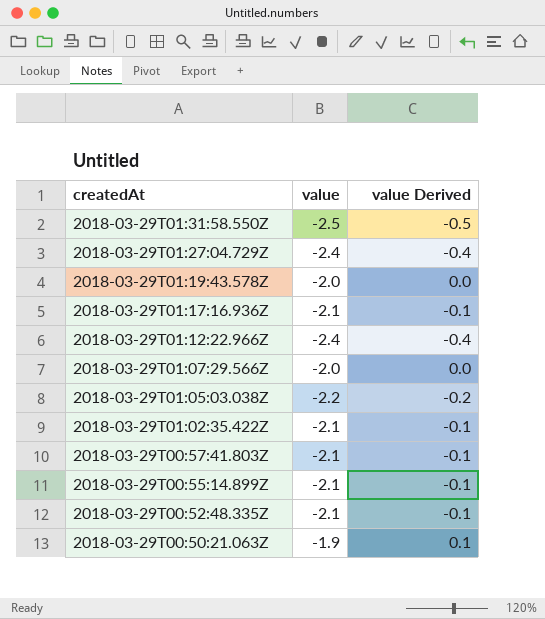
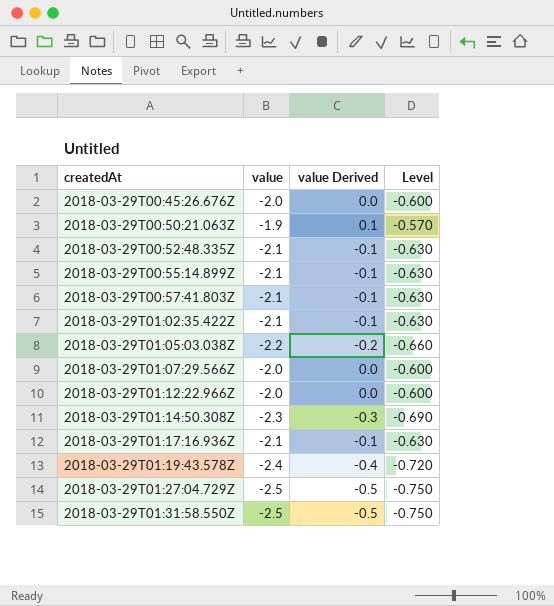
row order: createdAt descending -> createdAt ascending
column Level | formula: none -> [value] * 0.3
row 2018-03-29T00:45:26.676Z: none -> -2.0 | 0.0 | -0.600
2018-03-29T01:12:22.966Z | value: -2.4 -> -2.0
2018-03-29T01:12:22.966Z | value Derived: -0.4 -> 0.0
row 2018-03-29T01:14:50.308Z: none -> -2.3 | -0.3 | -0.690
2018-03-29T01:19:43.578Z | value: -2.0 -> -2.4
2018-03-29T01:19:43.578Z | value Derived: 0.0 -> -0.4
2018-03-29T01:27:04.729Z | value: -2.4 -> -2.5
2018-03-29T01:27:04.729Z | value Derived: -0.4 -> -0.5

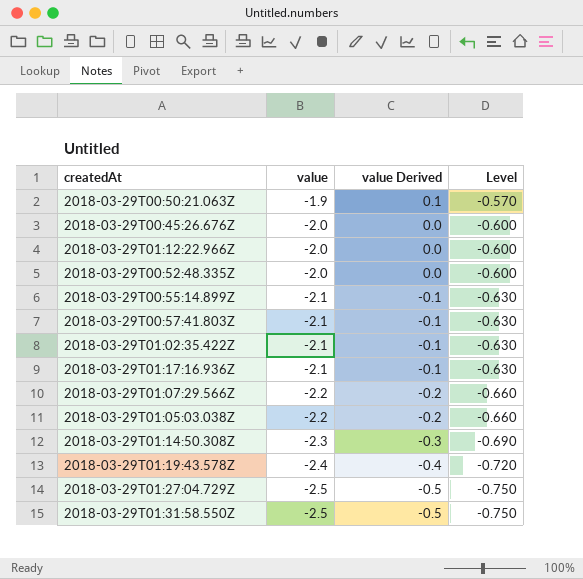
row order: createdAt ascending -> value descending
2018-03-29T00:52:48.335Z | value: -2.1 -> -2.0
2018-03-29T00:52:48.335Z | value Derived: -0.1 -> 0.0
2018-03-29T00:52:48.335Z | Level: -0.630 -> -0.600
2018-03-29T01:07:29.566Z | value: -2.0 -> -2.2
2018-03-29T01:07:29.566Z | value Derived: 0.0 -> -0.2
2018-03-29T01:07:29.566Z | Level: -0.600 -> -0.660

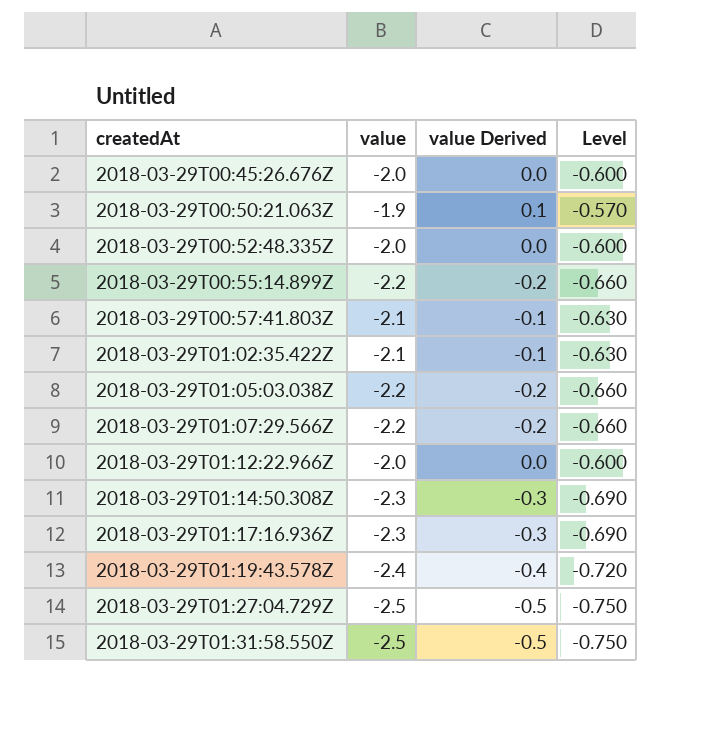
row order: value descending -> createdAt ascending
2018-03-29T00:55:14.899Z | value: -2.1 -> -2.2
2018-03-29T00:55:14.899Z | value Derived: -0.1 -> -0.2
2018-03-29T00:55:14.899Z | Level: -0.630 -> -0.660
2018-03-29T01:17:16.936Z | value: -2.1 -> -2.3
2018-03-29T01:17:16.936Z | value Derived: -0.1 -> -0.3
2018-03-29T01:17:16.936Z | Level: -0.630 -> -0.690

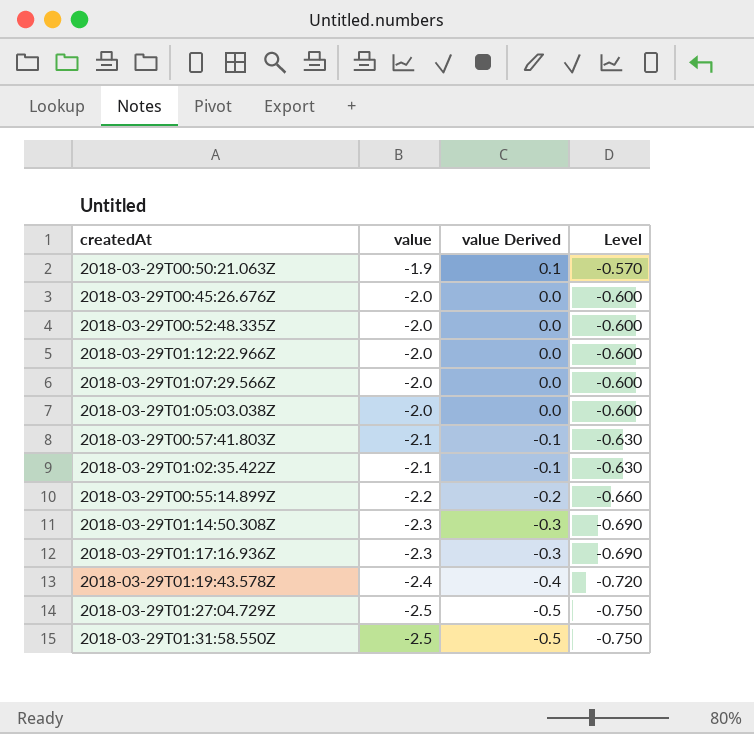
row order: createdAt ascending -> value descending
2018-03-29T01:07:29.566Z | value: -2.2 -> -2.0
2018-03-29T01:07:29.566Z | value Derived: -0.2 -> 0.0
2018-03-29T01:07:29.566Z | Level: -0.660 -> -0.600
2018-03-29T01:05:03.038Z | value: -2.2 -> -2.0
2018-03-29T01:05:03.038Z | value Derived: -0.2 -> 0.0
2018-03-29T01:05:03.038Z | Level: -0.660 -> -0.600

